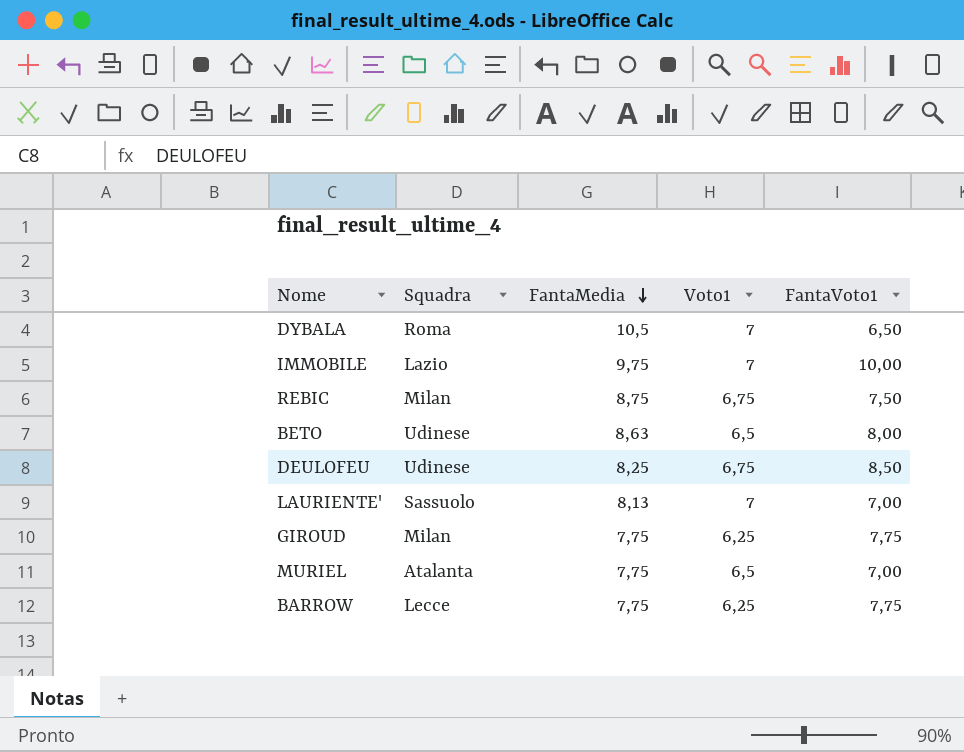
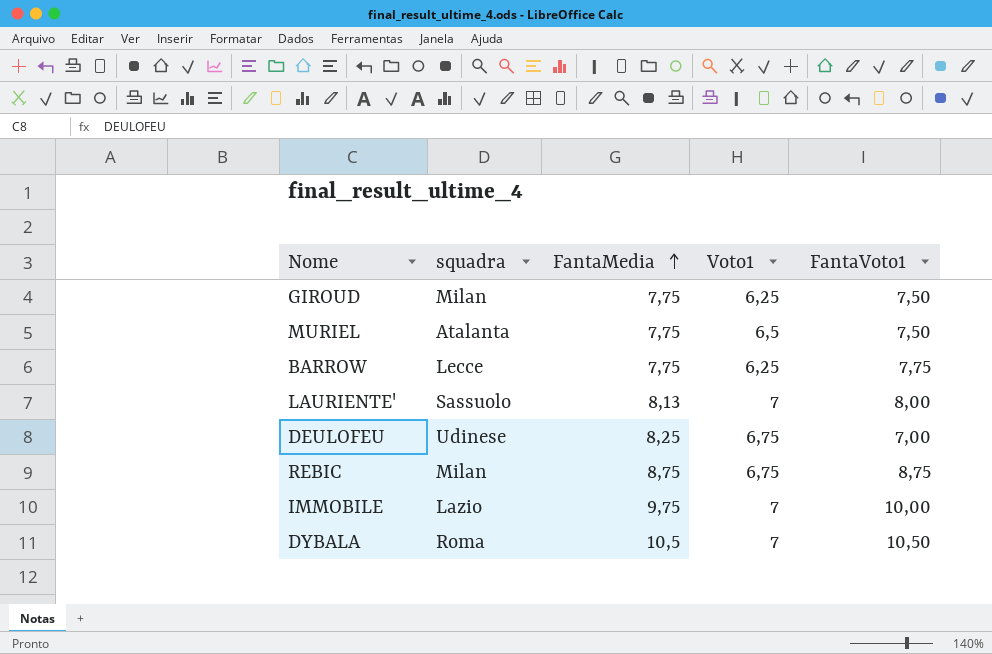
row order: FantaMedia descending -> FantaMedia ascending
column name: Squadra -> squadra
row BETO: Udinese | 8,63 | 6,5 | 8,00 -> none
GIROUD | FantaVoto1: 7,75 -> 7,50
MURIEL | FantaVoto1: 7,00 -> 7,50
LAURIENTE' | FantaVoto1: 7,00 -> 8,00
DEULOFEU | FantaVoto1: 8,50 -> 7,00
REBIC | FantaVoto1: 7,50 -> 8,75
DYBALA | FantaVoto1: 6,50 -> 10,50

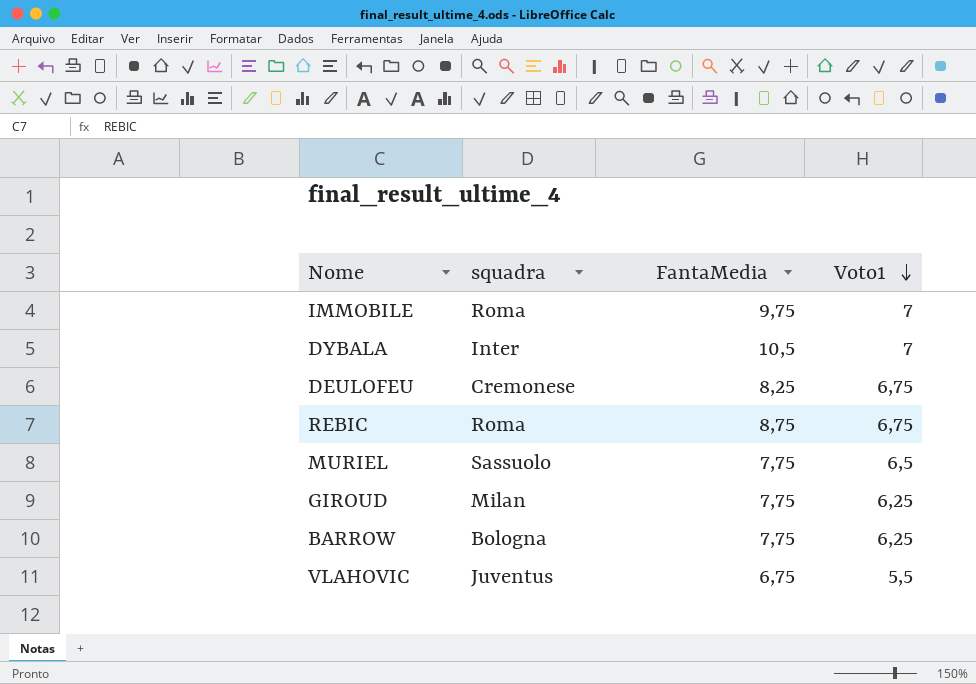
row order: FantaMedia ascending -> Voto1 descending
column FantaVoto1 | position: 5 -> none
row LAURIENTE': Sassuolo | 8,13 | 7 | 8,00 -> none
IMMOBILE | squadra: Lazio -> Roma
DYBALA | squadra: Roma -> Inter
DEULOFEU | squadra: Udinese -> Cremonese
REBIC | squadra: Milan -> Roma
MURIEL | squadra: Atalanta -> Sassuolo
BARROW | squadra: Lecce -> Bologna
row VLAHOVIC: none -> Juventus | 6,75 | 5,5

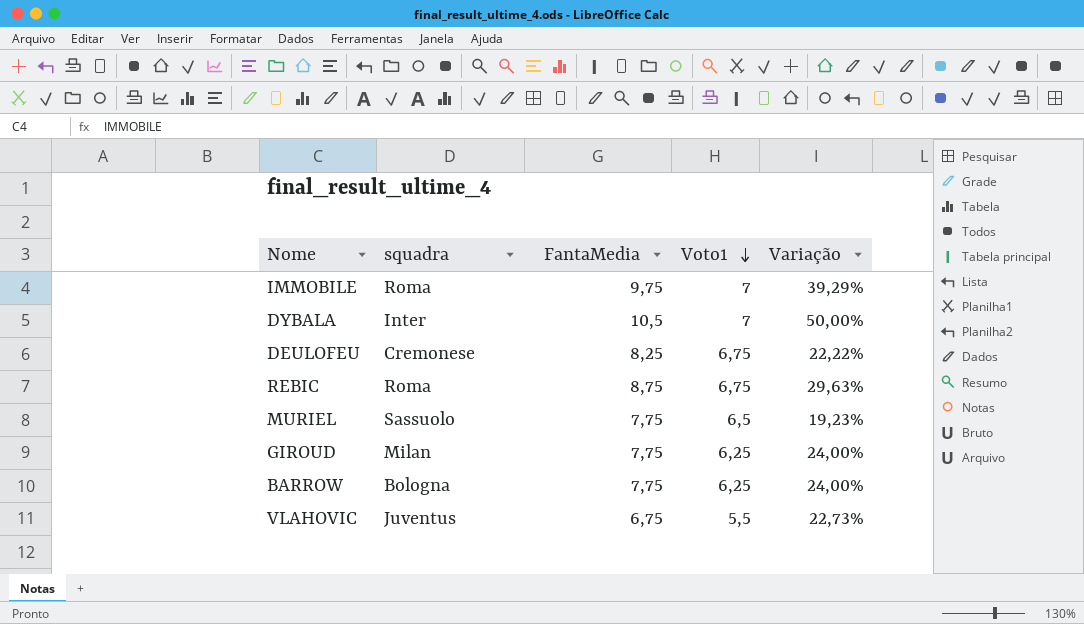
column Variação | formula: none -> ([FantaMedia] - [Voto1]) / [Voto1]

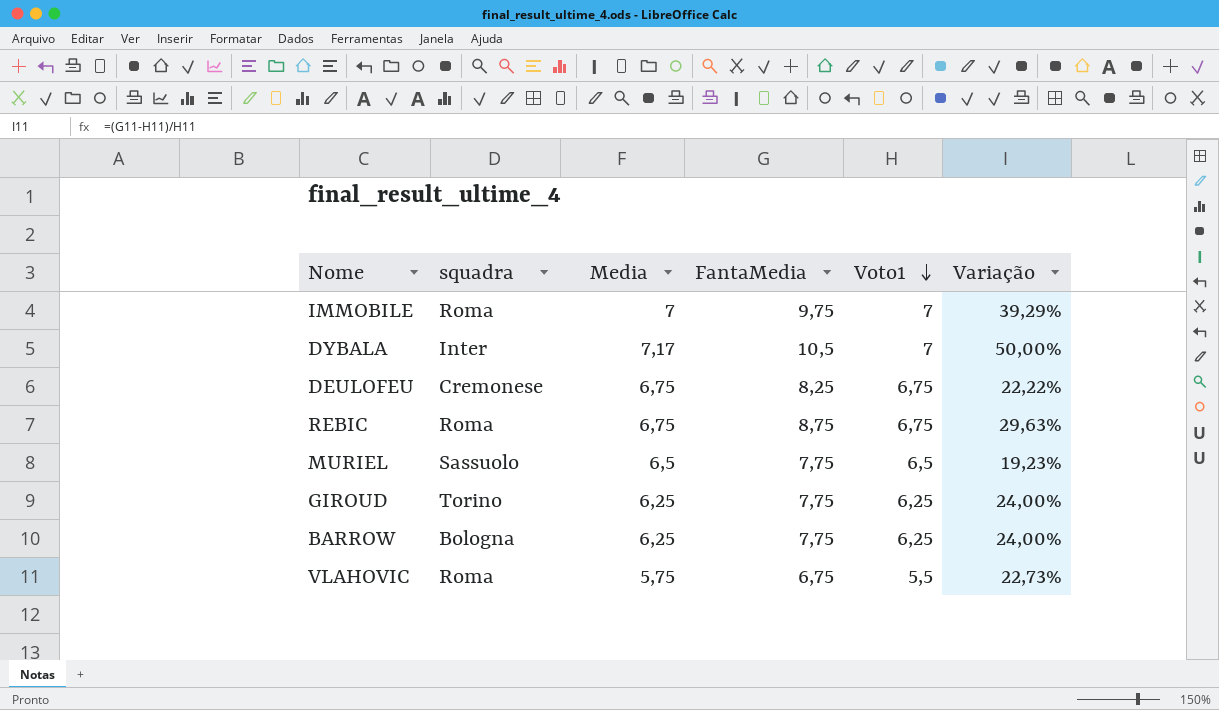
column Media | position: none -> 3
GIROUD | squadra: Milan -> Torino
VLAHOVIC | squadra: Juventus -> Roma

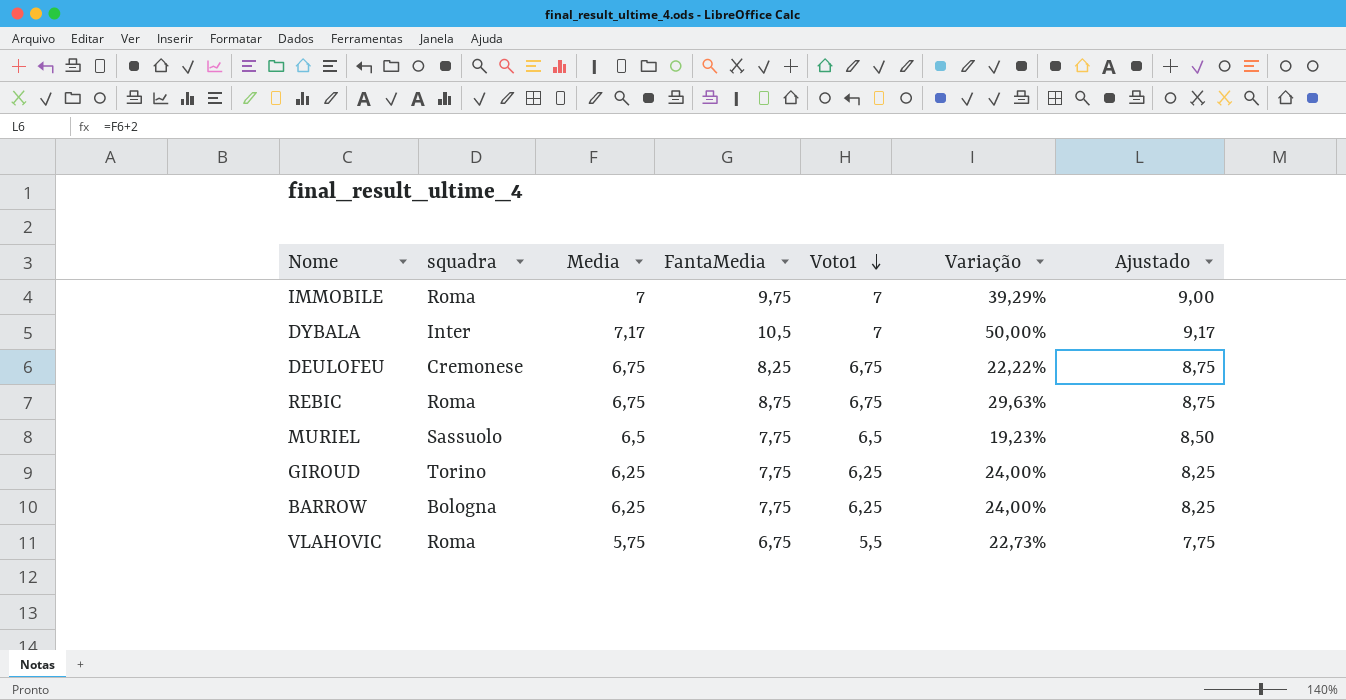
column Ajustado | formula: none -> [Media] + 2

